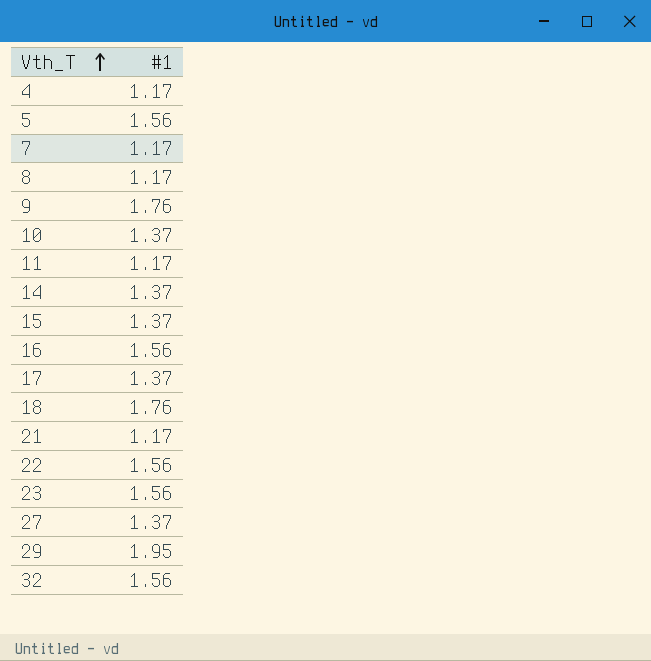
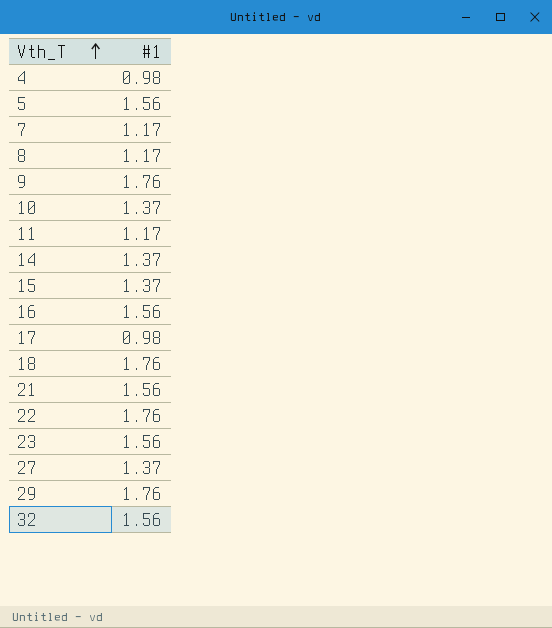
4 | #1: 1.17 -> 0.98
17 | #1: 1.37 -> 0.98
21 | #1: 1.17 -> 1.56
22 | #1: 1.56 -> 1.76
29 | #1: 1.95 -> 1.76

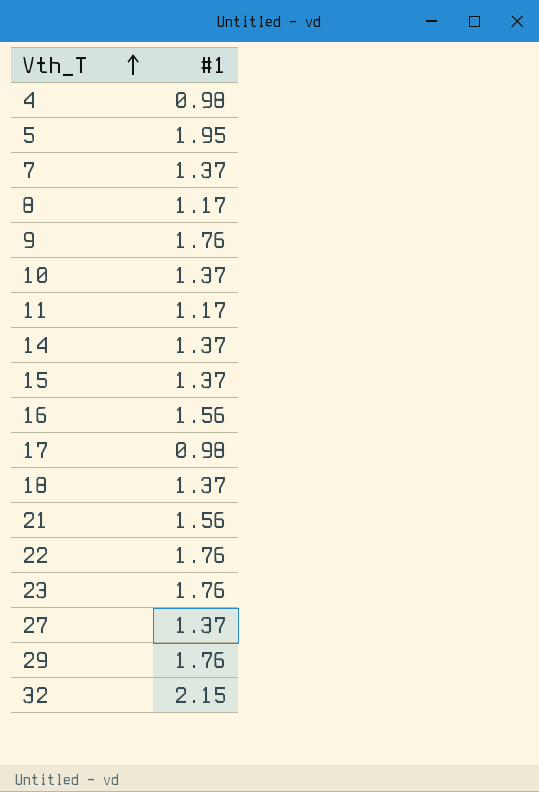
5 | #1: 1.56 -> 1.95
7 | #1: 1.17 -> 1.37
18 | #1: 1.76 -> 1.37
23 | #1: 1.56 -> 1.76
32 | #1: 1.56 -> 2.15

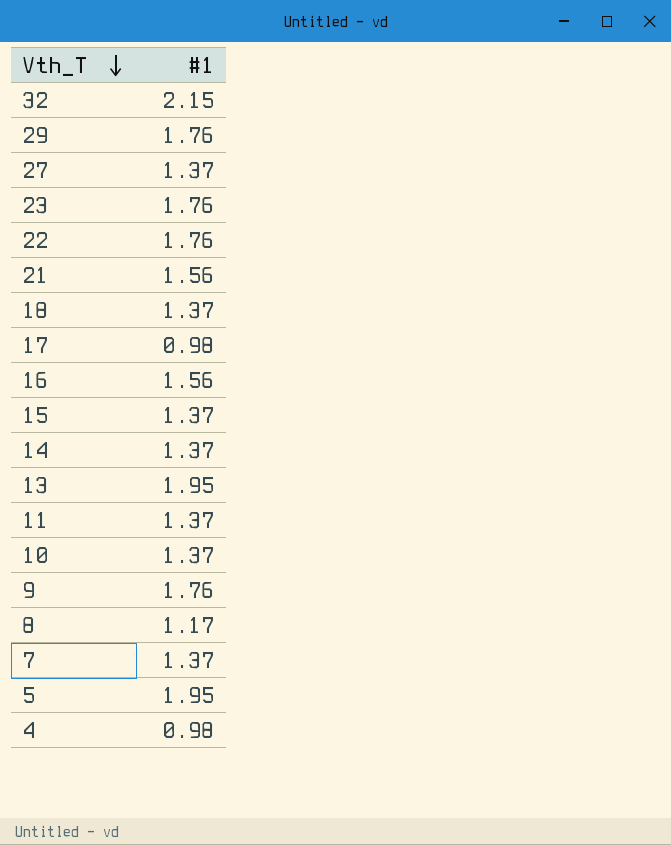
row order: Vth_T ascending -> Vth_T descending
row 13: none -> 1.95
11 | #1: 1.17 -> 1.37

